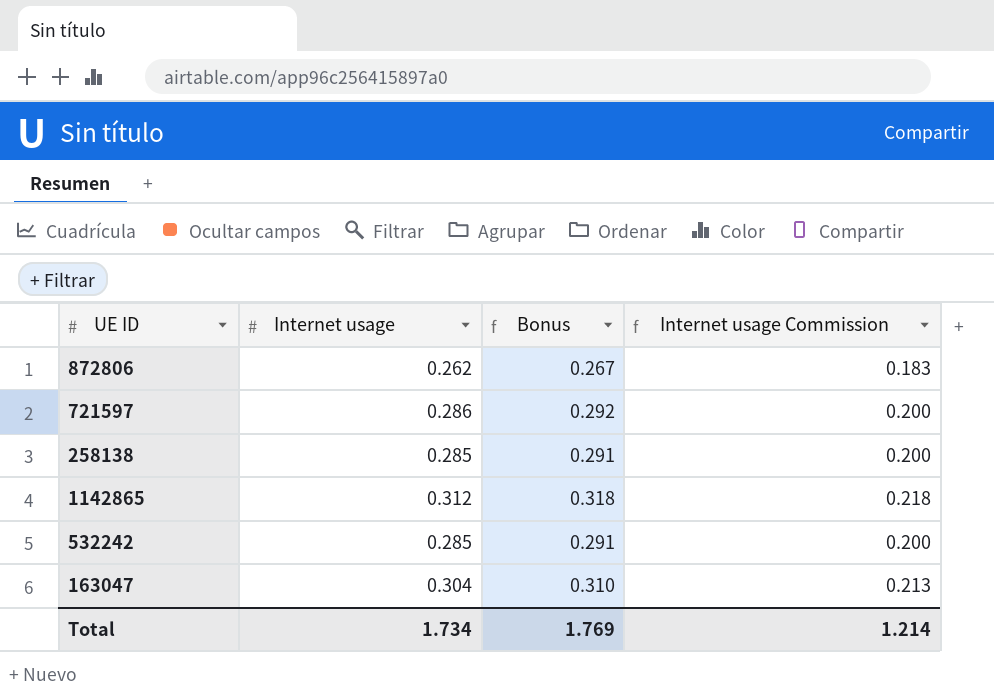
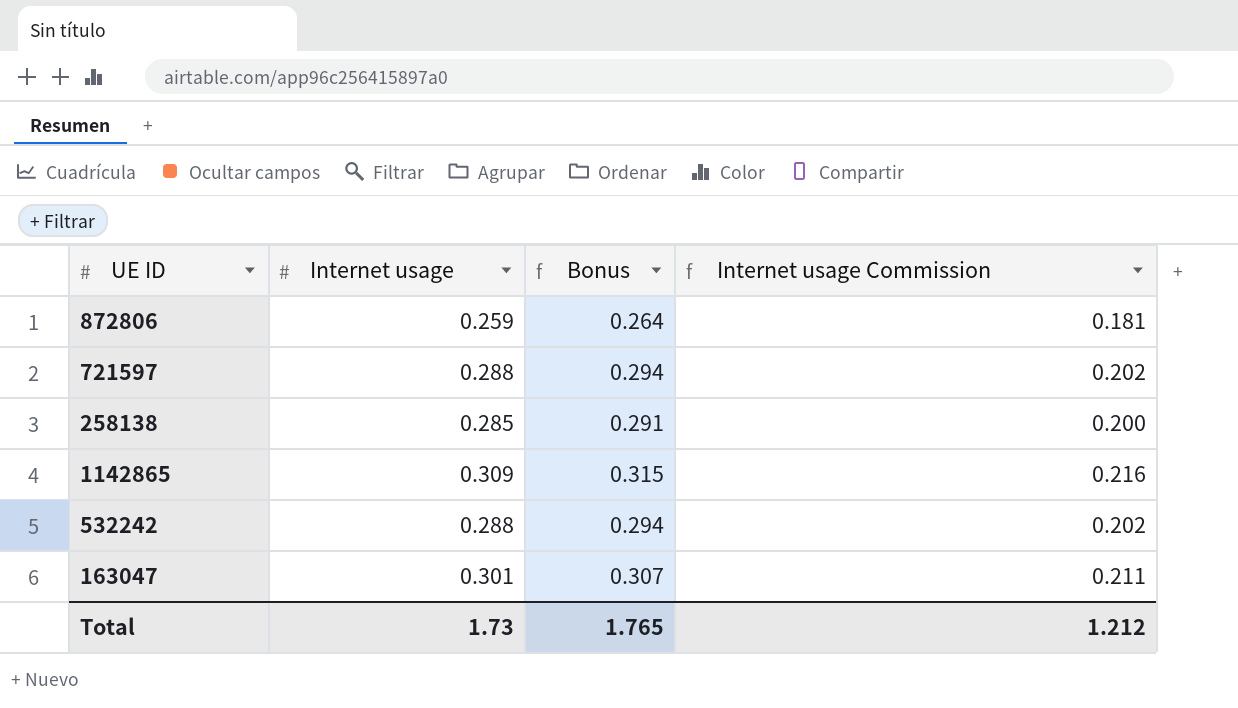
872806 | Internet usage: 0.262 -> 0.259
872806 | Bonus: 0.267 -> 0.264
872806 | Internet usage Commission: 0.183 -> 0.181
721597 | Internet usage: 0.286 -> 0.288
721597 | Bonus: 0.292 -> 0.294
721597 | Internet usage Commission: 0.200 -> 0.202
1142865 | Internet usage: 0.312 -> 0.309
1142865 | Bonus: 0.318 -> 0.315
1142865 | Internet usage Commission: 0.218 -> 0.216
532242 | Internet usage: 0.285 -> 0.288
532242 | Bonus: 0.291 -> 0.294
532242 | Internet usage Commission: 0.200 -> 0.202
163047 | Internet usage: 0.304 -> 0.301
163047 | Bonus: 0.310 -> 0.307
163047 | Internet usage Commission: 0.213 -> 0.211
Total | Internet usage: 1.734 -> 1.73
Total | Bonus: 1.769 -> 1.765
Total | Internet usage Commission: 1.214 -> 1.212

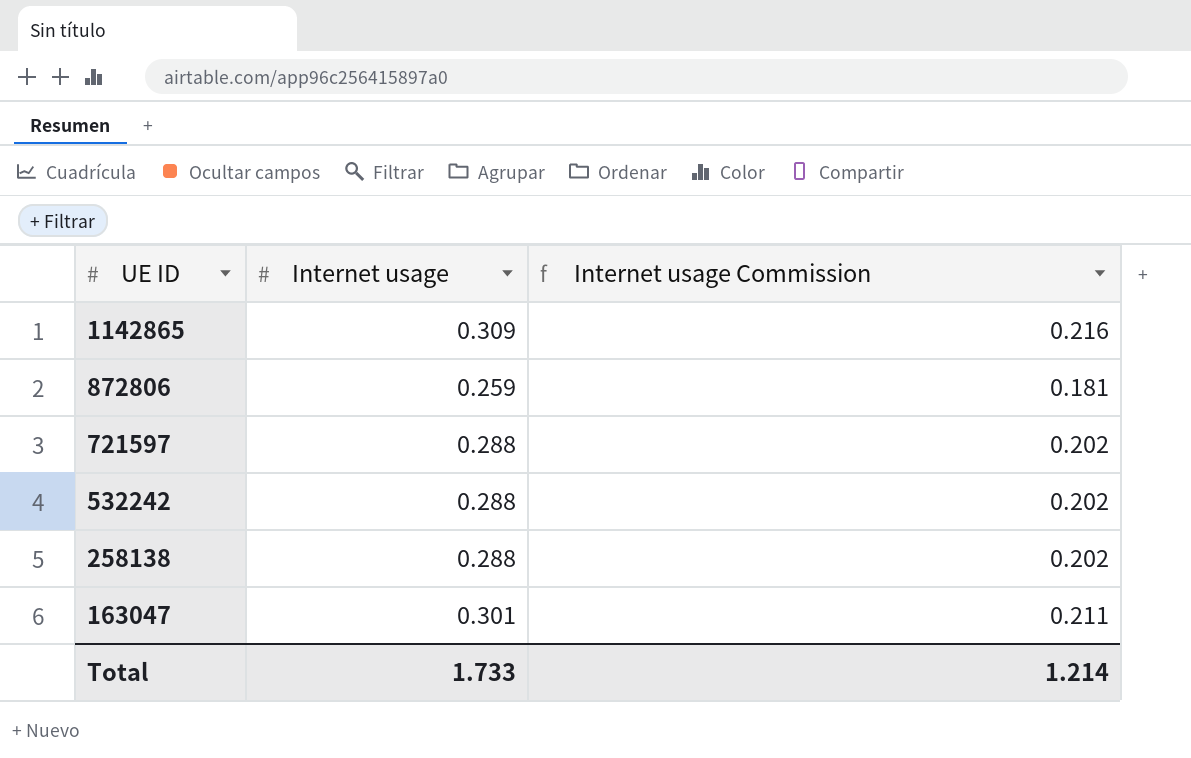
row order: none -> UE ID descending
column Bonus | formula: [Internet usage] * 1.02 -> none
258138 | Internet usage: 0.285 -> 0.288
258138 | Internet usage Commission: 0.200 -> 0.202
Total | Internet usage: 1.73 -> 1.733
Total | Internet usage Commission: 1.212 -> 1.214

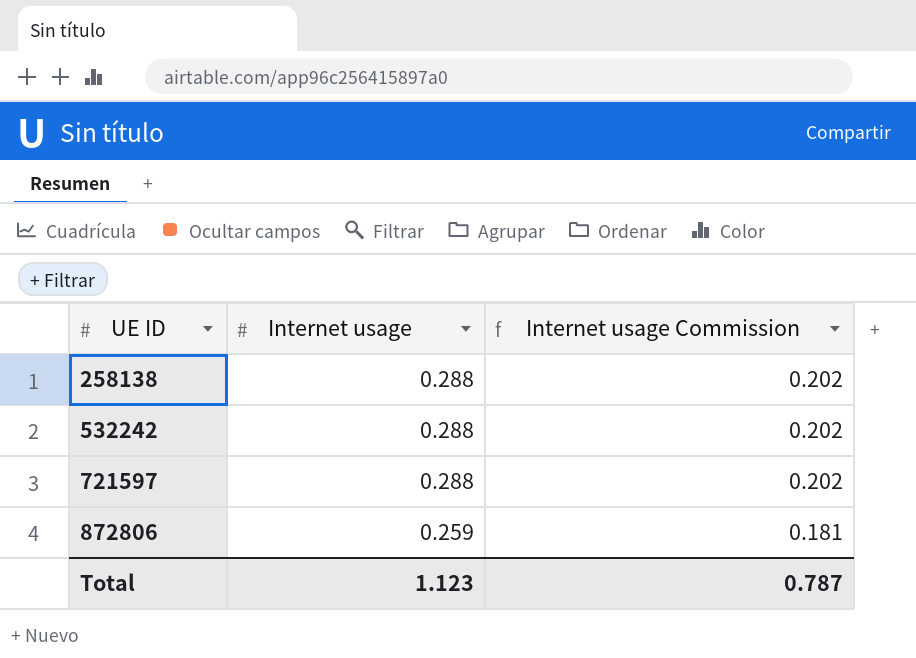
row order: UE ID descending -> UE ID ascending
row 1142865: 0.309 | 0.216 -> none
row 163047: 0.301 | 0.211 -> none
Total | Internet usage: 1.733 -> 1.123
Total | Internet usage Commission: 1.214 -> 0.787

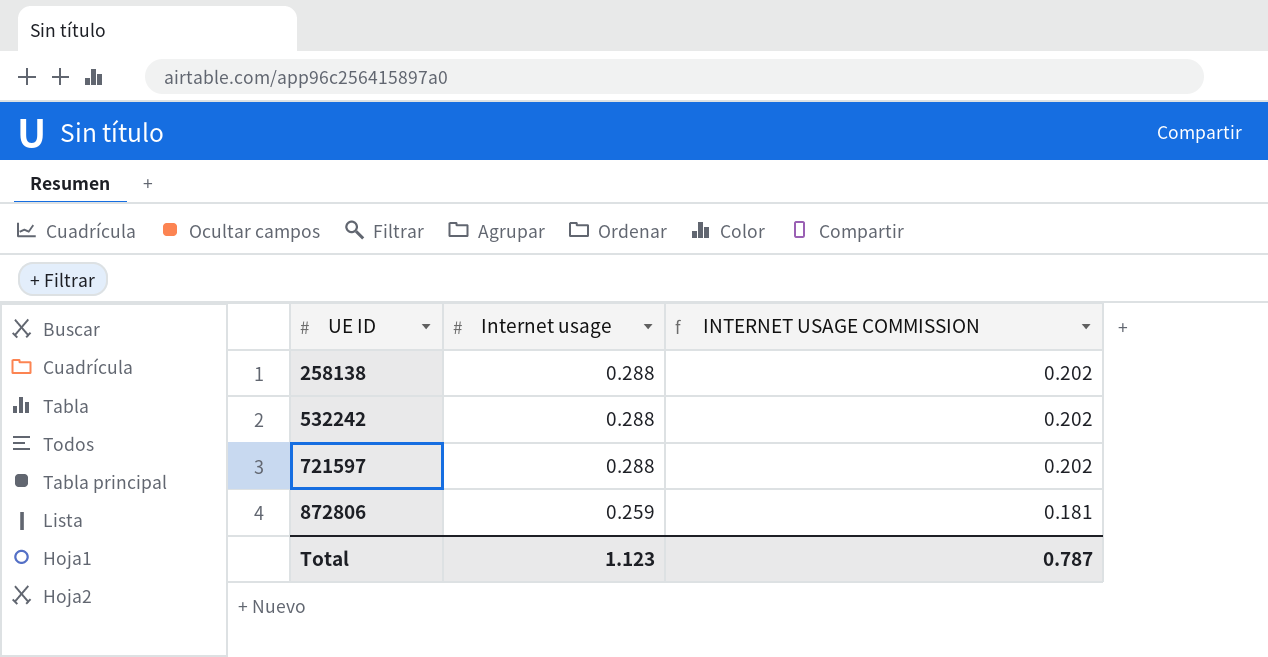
column name: Internet usage Commission -> INTERNET USAGE COMMISSION

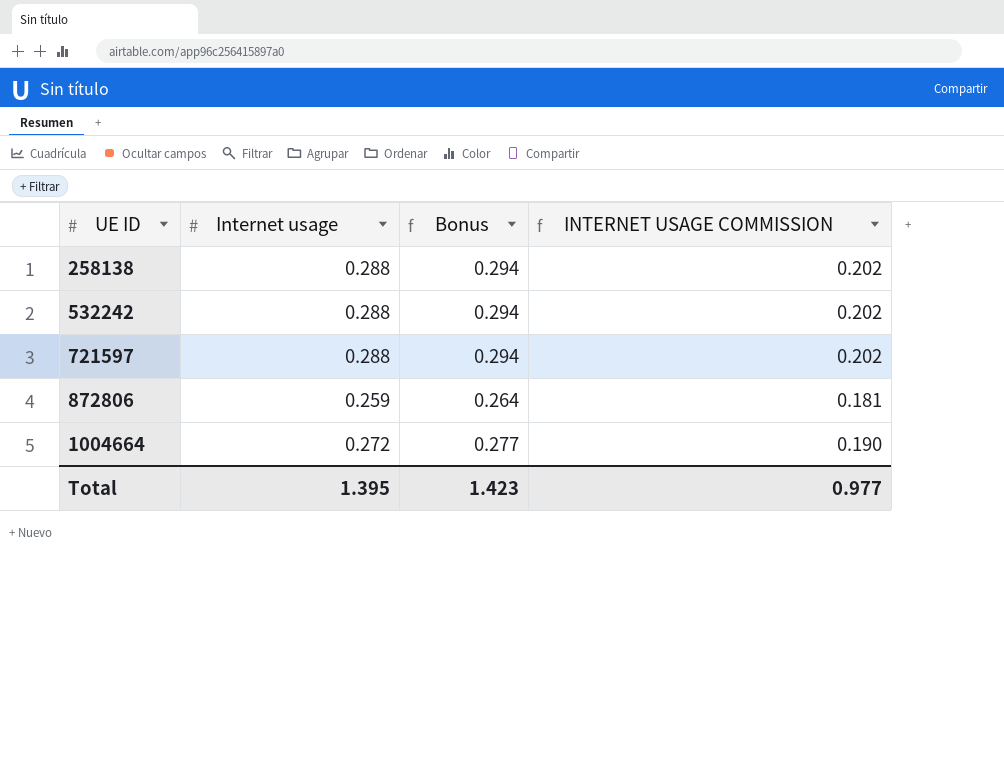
column Bonus | formula: none -> [Internet usage] * 1.02
row 1004664: none -> 0.272 | 0.277 | 0.190
Total | Internet usage: 1.123 -> 1.395
Total | INTERNET USAGE COMMISSION: 0.787 -> 0.977

